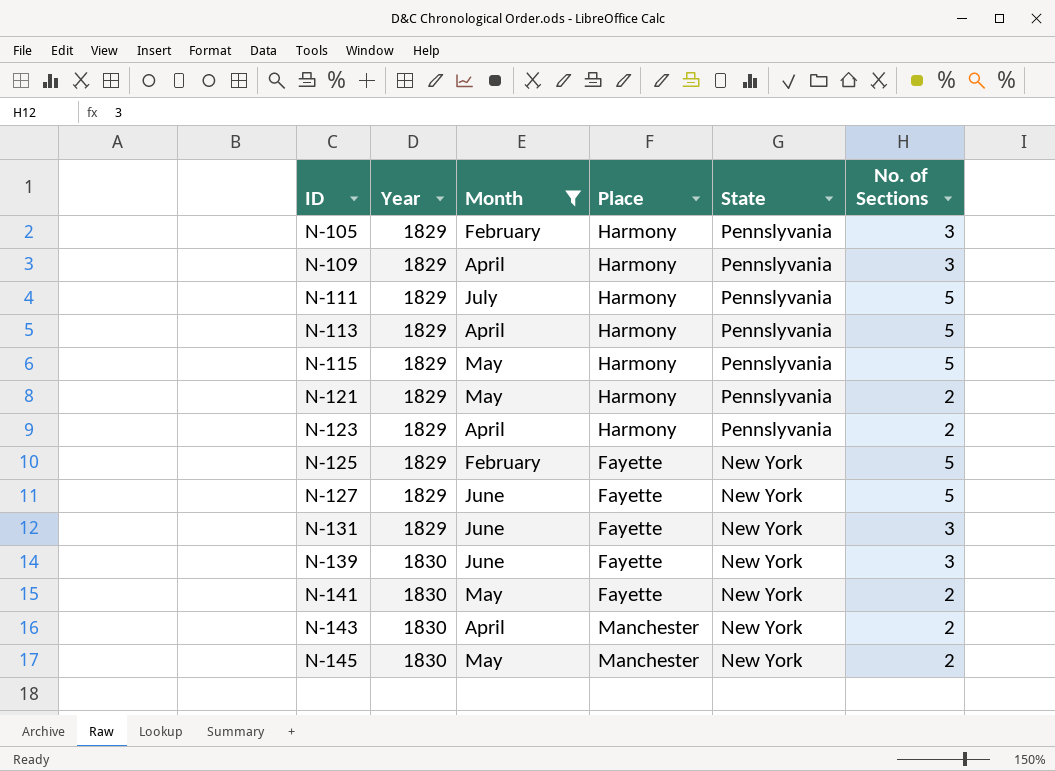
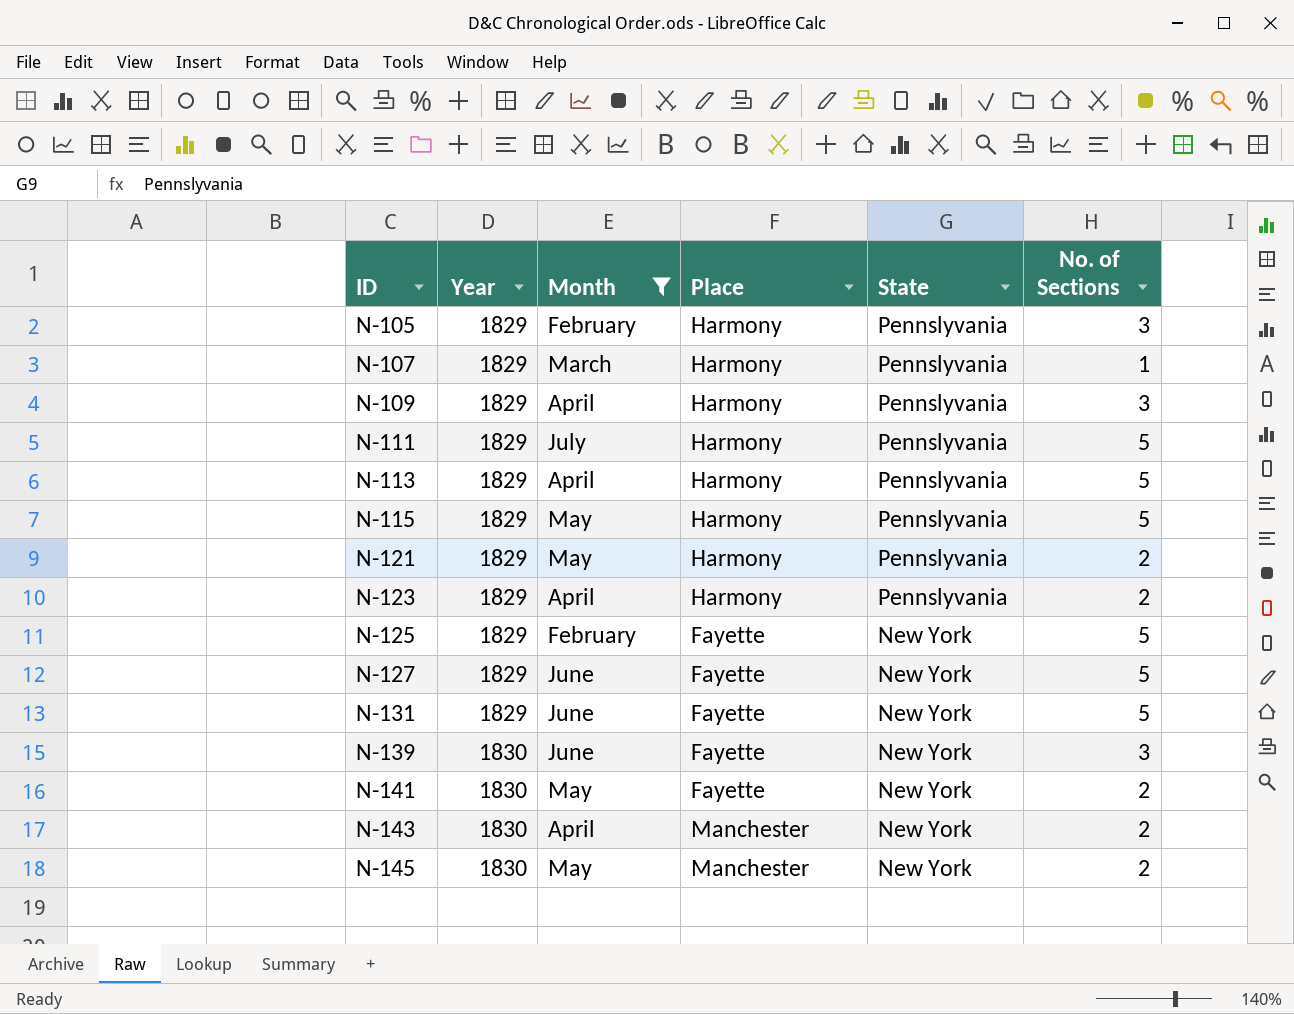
row N-107: none -> 1829 | March | Harmony | Pennslyvania | 1
N-131 | No. of Sections: 3 -> 5

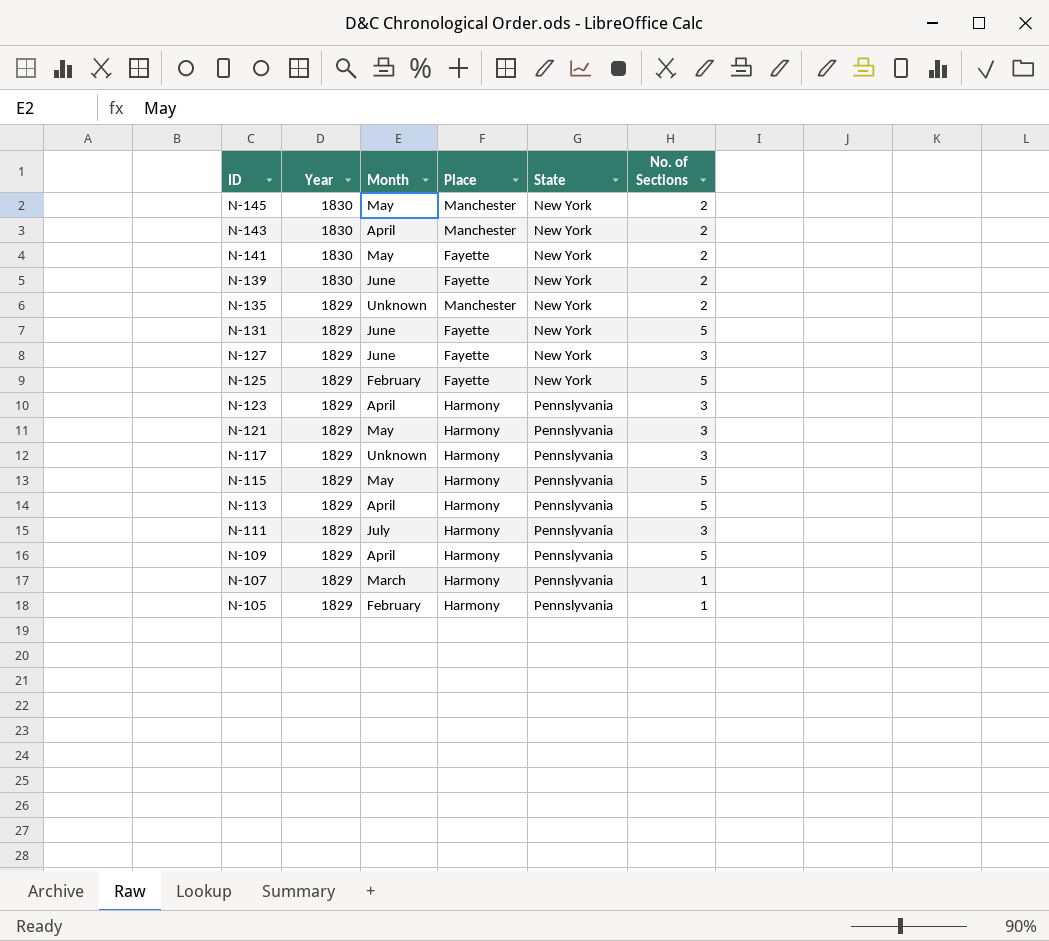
filter: Month != Unknown -> none
row order: ID ascending -> ID descending
N-139 | No. of Sections: 3 -> 2
N-127 | No. of Sections: 5 -> 3
N-123 | No. of Sections: 2 -> 3
N-121 | No. of Sections: 2 -> 3
N-111 | No. of Sections: 5 -> 3
N-109 | No. of Sections: 3 -> 5
N-105 | No. of Sections: 3 -> 1

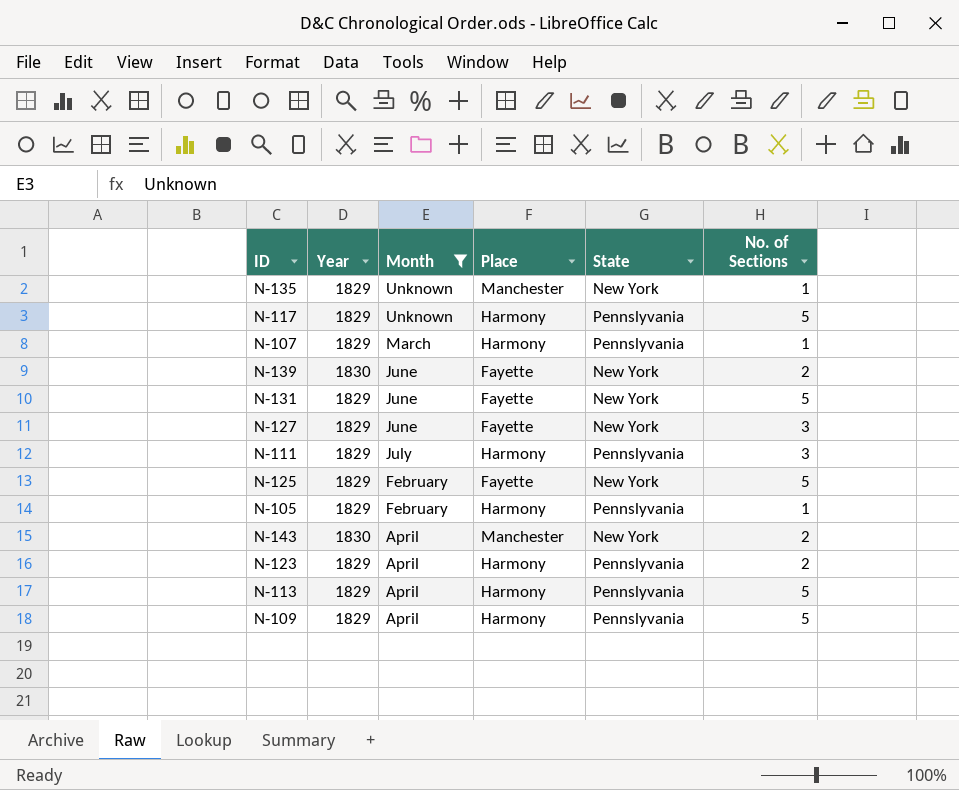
filter: none -> Month != May
row order: ID descending -> Month descending
N-135 | No. of Sections: 2 -> 1
N-117 | No. of Sections: 3 -> 5
N-123 | No. of Sections: 3 -> 2

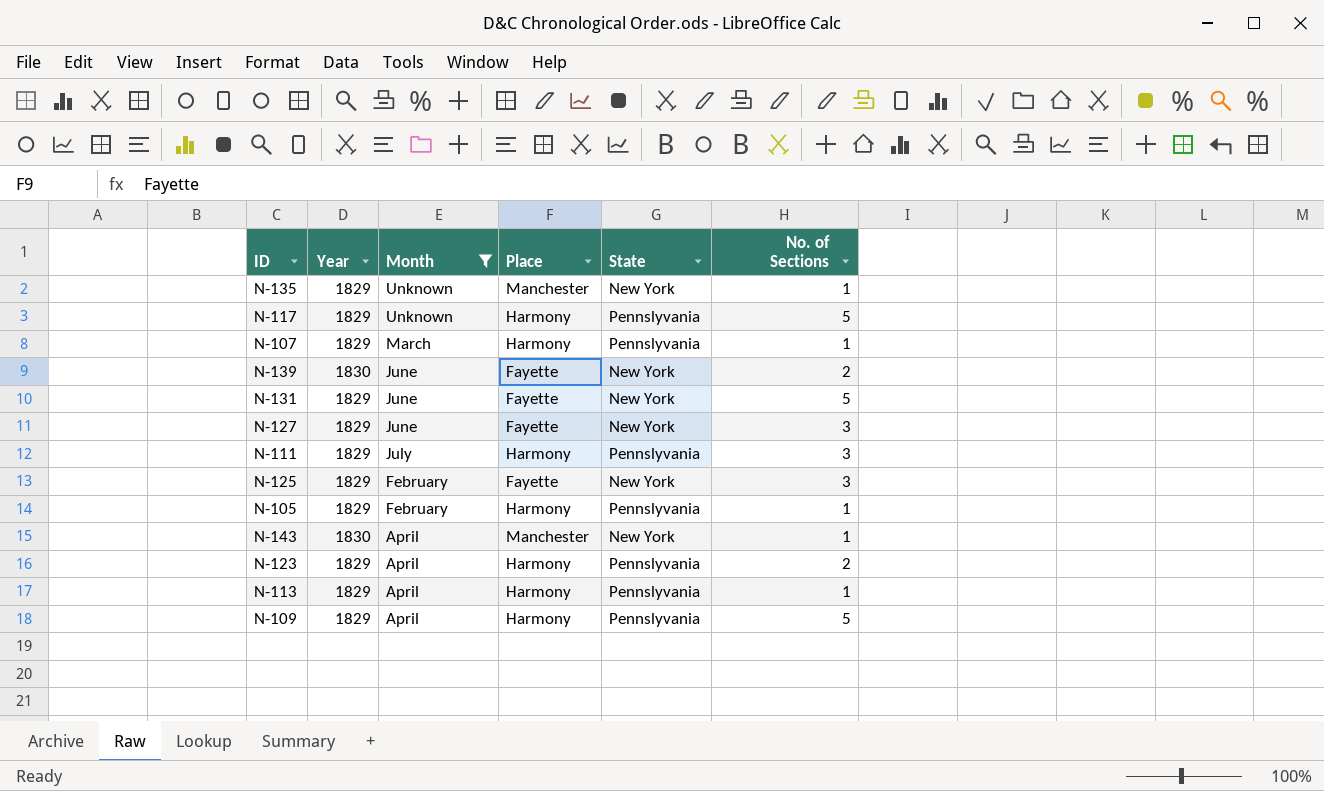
N-125 | No. of Sections: 5 -> 3
N-143 | No. of Sections: 2 -> 1
N-113 | No. of Sections: 5 -> 1

